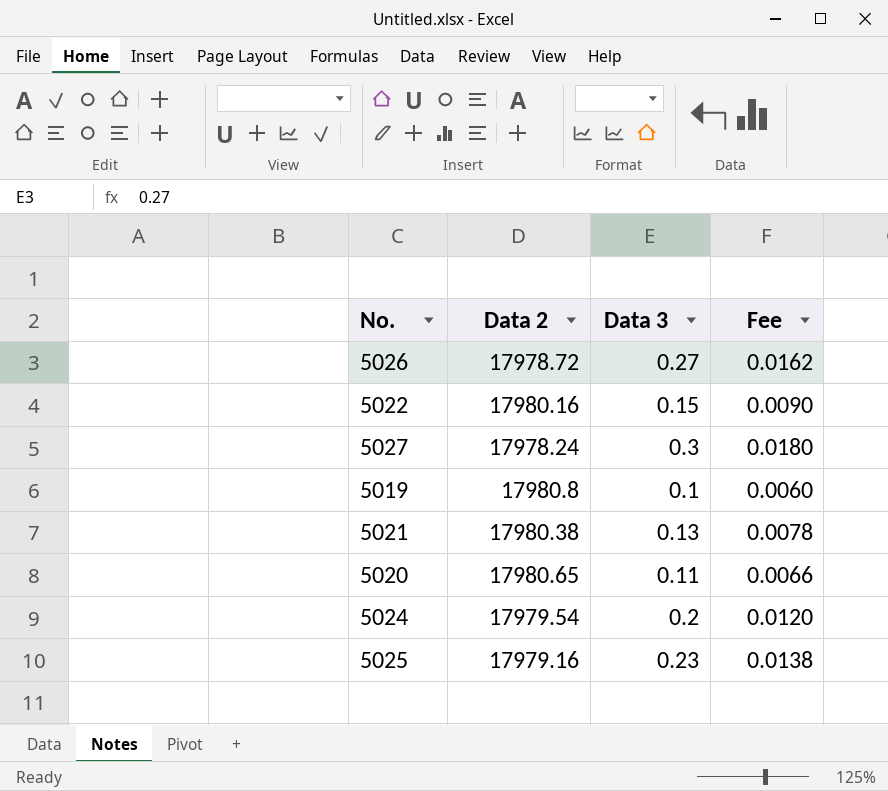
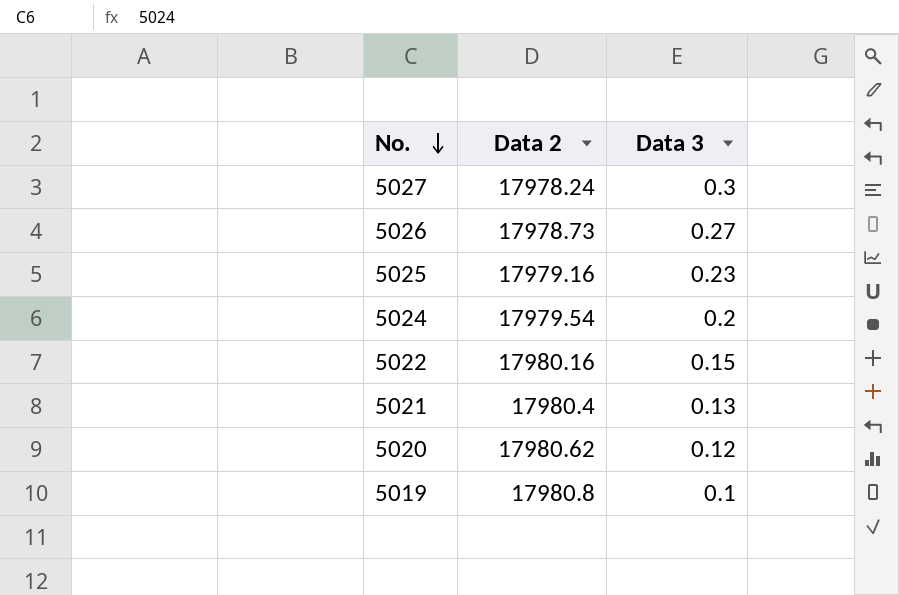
row order: none -> No. descending
column Fee | formula: [Data 3] * 0.06 -> none
5026 | Data 2: 17978.72 -> 17978.73
5021 | Data 2: 17980.38 -> 17980.4
5020 | Data 2: 17980.65 -> 17980.62
5020 | Data 3: 0.11 -> 0.12

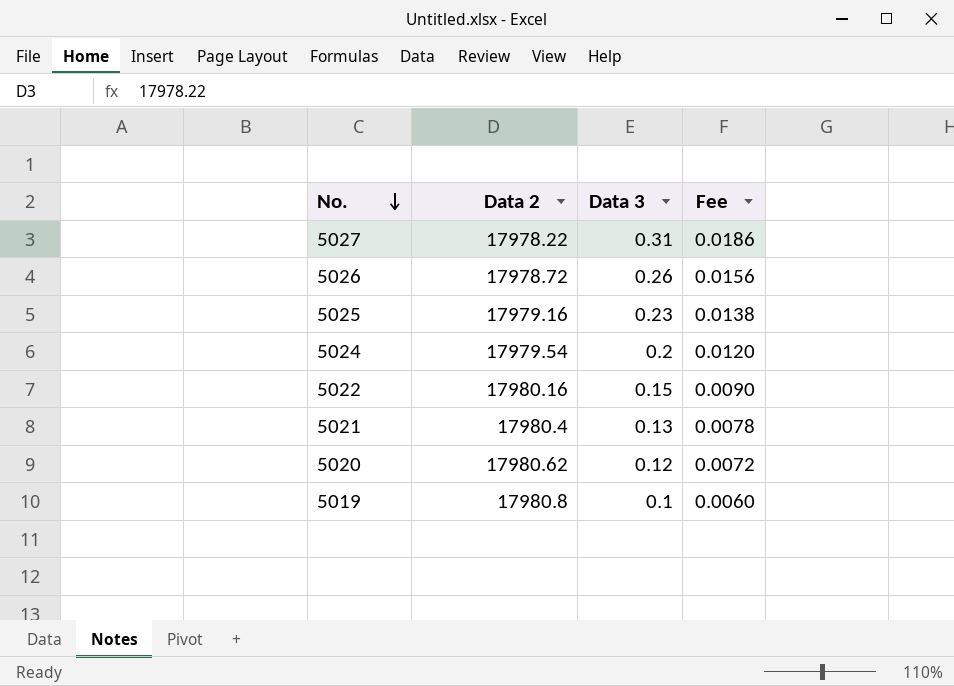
column Fee | formula: none -> [Data 3] * 0.06
5027 | Data 2: 17978.24 -> 17978.22
5027 | Data 3: 0.3 -> 0.31
5026 | Data 2: 17978.73 -> 17978.72
5026 | Data 3: 0.27 -> 0.26

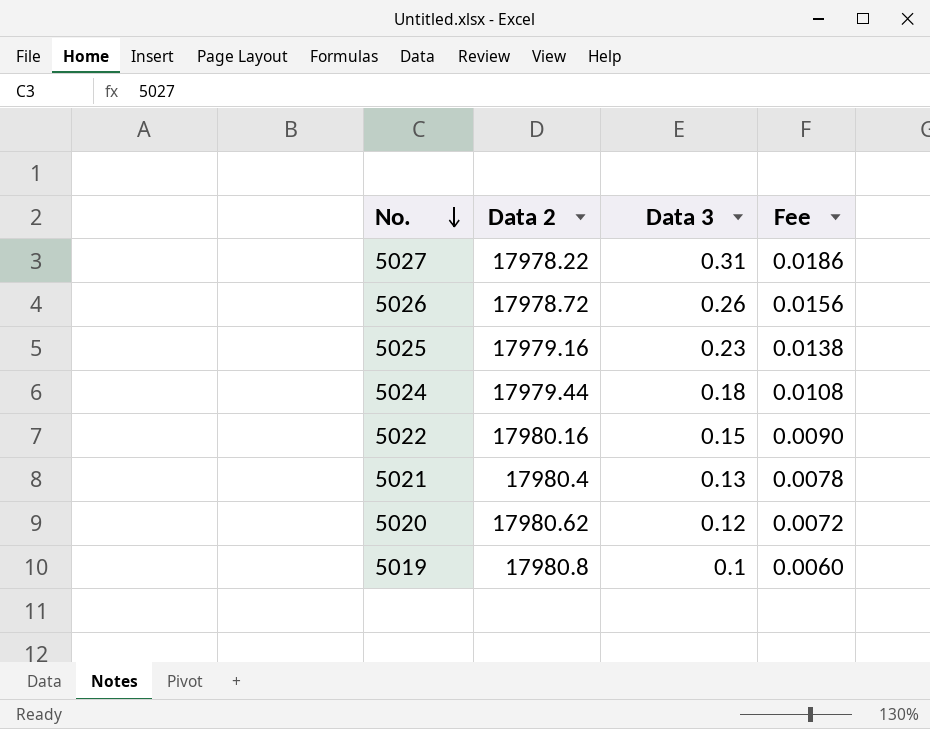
5024 | Data 2: 17979.54 -> 17979.44
5024 | Data 3: 0.2 -> 0.18
5024 | Fee: 0.0120 -> 0.0108

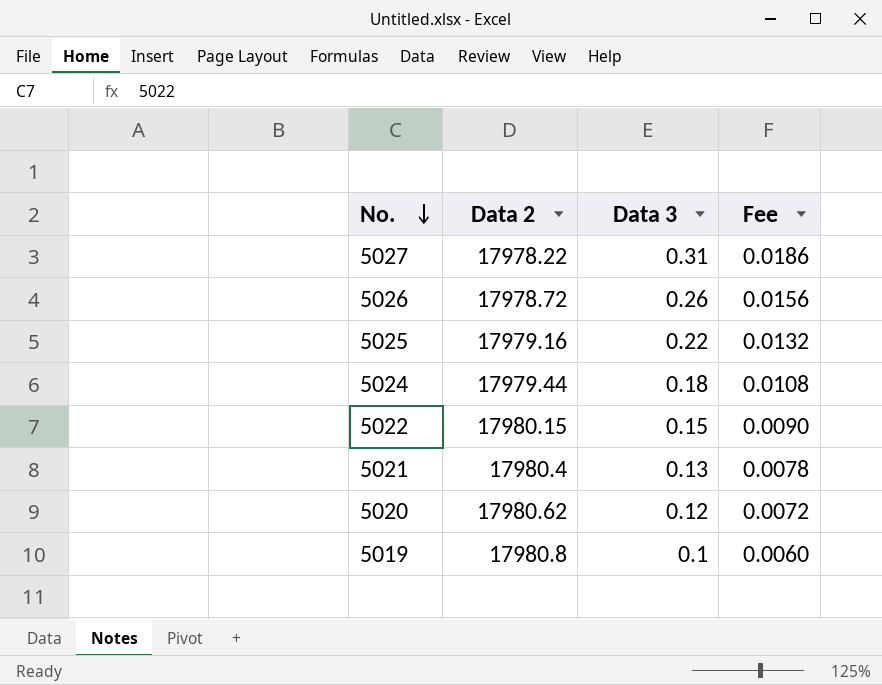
5025 | Data 3: 0.23 -> 0.22
5025 | Fee: 0.0138 -> 0.0132
5022 | Data 2: 17980.16 -> 17980.15

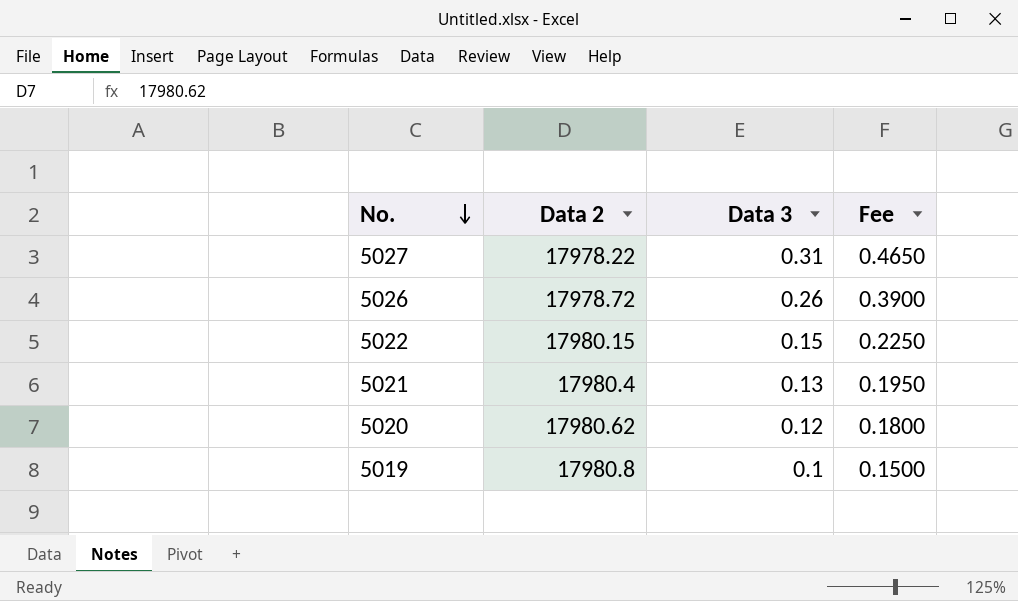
column Fee | formula: [Data 3] * 0.06 -> [Data 3] * 1.5
row 5025: 17979.16 | 0.22 | 0.0132 -> none
row 5024: 17979.44 | 0.18 | 0.0108 -> none

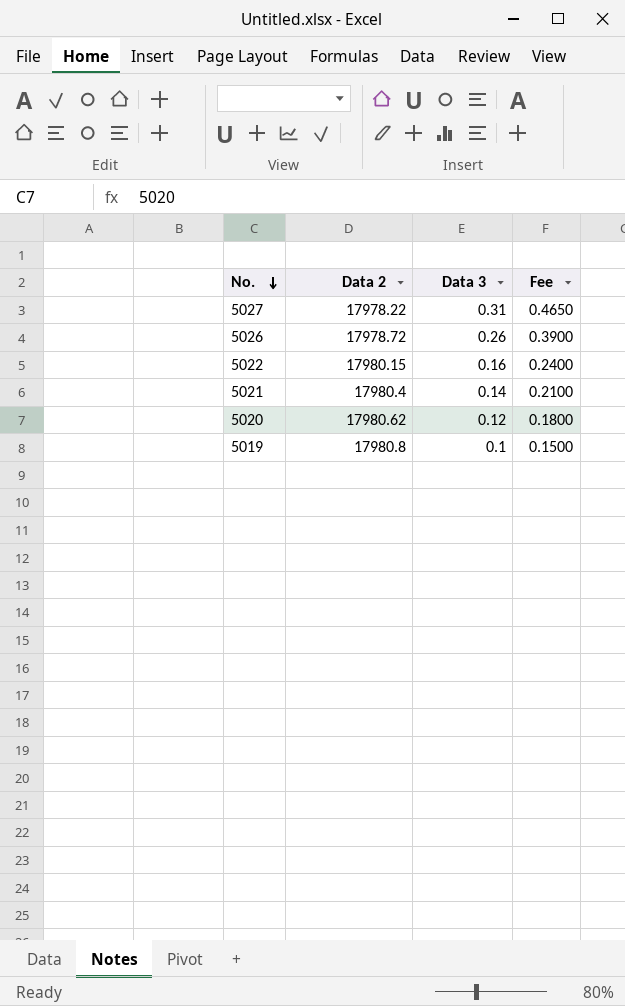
5022 | Data 3: 0.15 -> 0.16
5022 | Fee: 0.2250 -> 0.2400
5021 | Data 3: 0.13 -> 0.14
5021 | Fee: 0.1950 -> 0.2100

